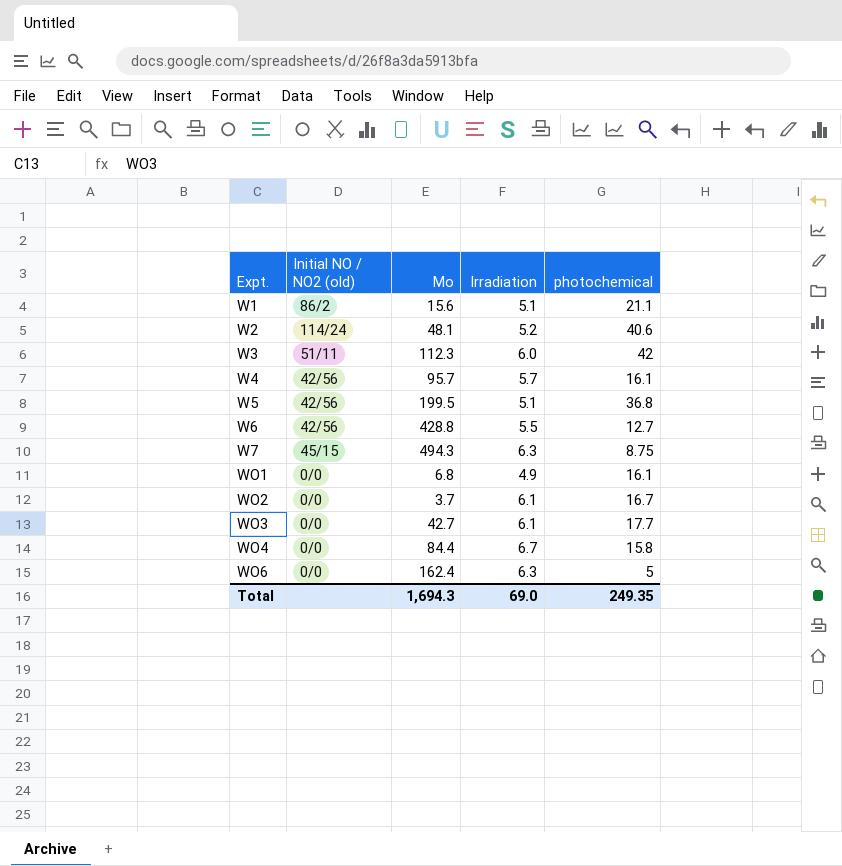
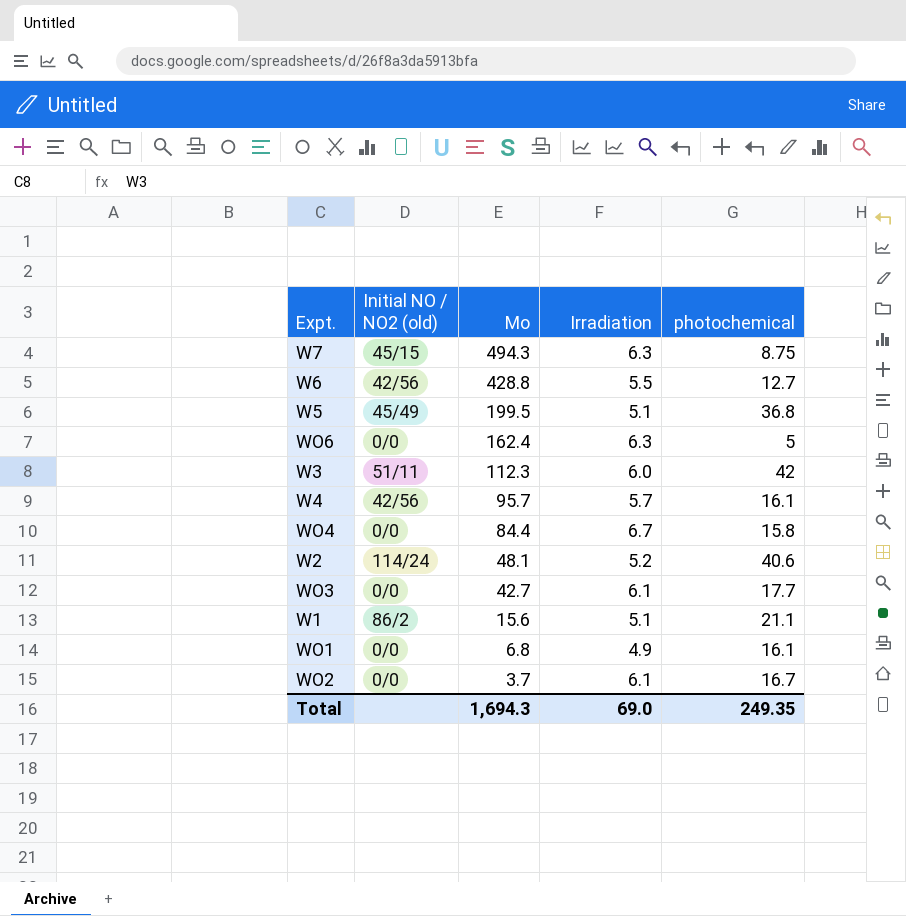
row order: Expt. ascending -> Mo descending
W5 | Initial NO / NO2 (old): 42/56 -> 45/49

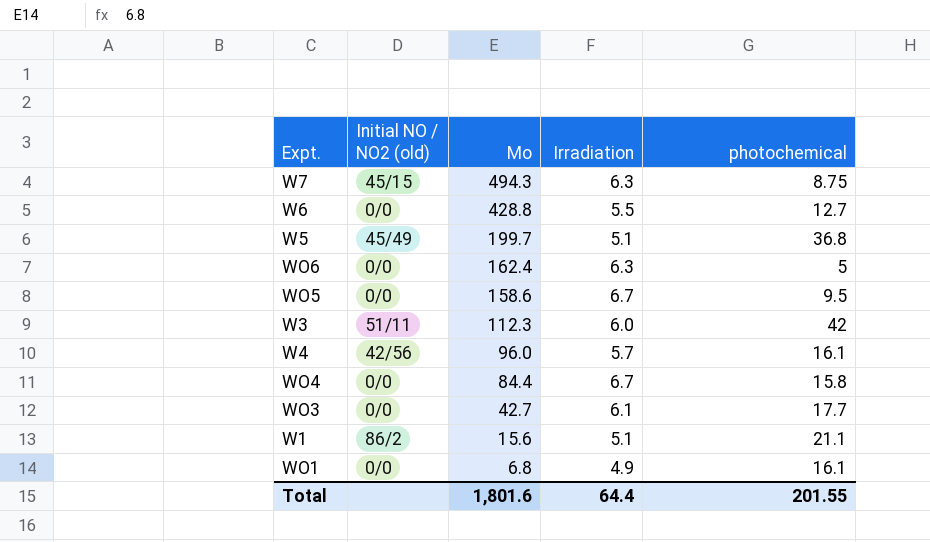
row W2: 114/24 | 48.1 | 5.2 | 40.6 -> none
row WO2: 0/0 | 3.7 | 6.1 | 16.7 -> none
W6 | Initial NO / NO2 (old): 42/56 -> 0/0
W5 | Mo: 199.5 -> 199.7
row WO5: none -> 0/0 | 158.6 | 6.7 | 9.5
W4 | Mo: 95.7 -> 96.0
Total | Mo: 1,694.3 -> 1,801.6
Total | Irradiation: 69.0 -> 64.4
Total | photochemical: 249.35 -> 201.55

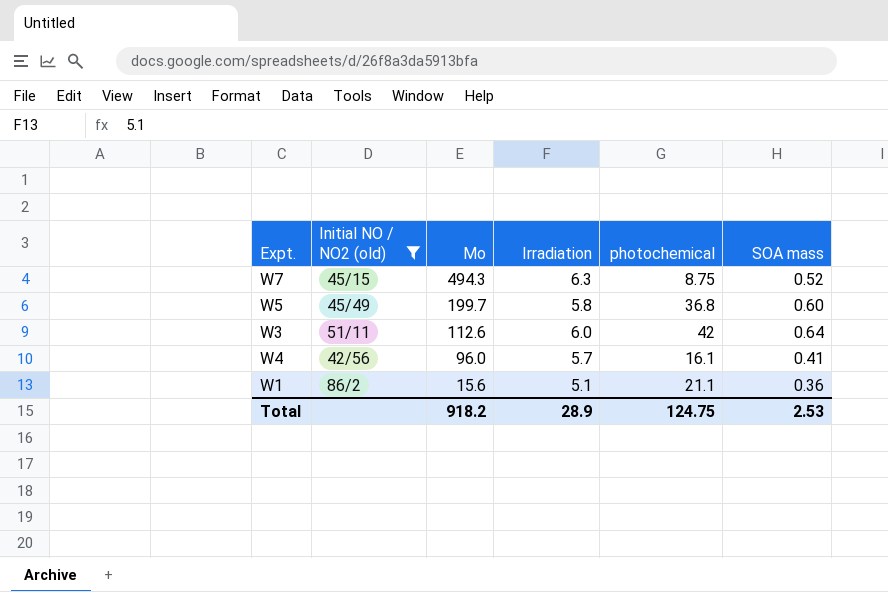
filter: none -> Initial NO / NO2 (old) != 0/0
column SOA mass | position: none -> 6
W5 | Irradiation: 5.1 -> 5.8
W3 | Mo: 112.3 -> 112.6
Total | Mo: 1,801.6 -> 918.2
Total | Irradiation: 64.4 -> 28.9
Total | photochemical: 201.55 -> 124.75

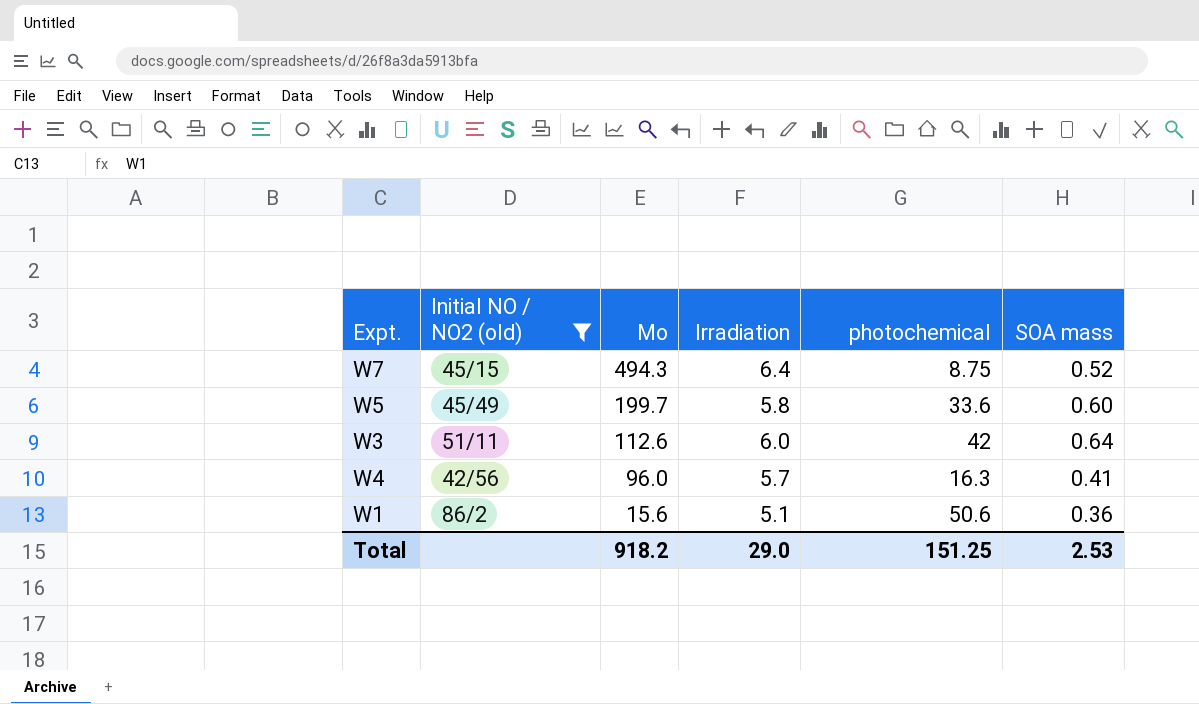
W7 | Irradiation: 6.3 -> 6.4
W5 | photochemical: 36.8 -> 33.6
W4 | photochemical: 16.1 -> 16.3
W1 | photochemical: 21.1 -> 50.6
Total | Irradiation: 28.9 -> 29.0
Total | photochemical: 124.75 -> 151.25

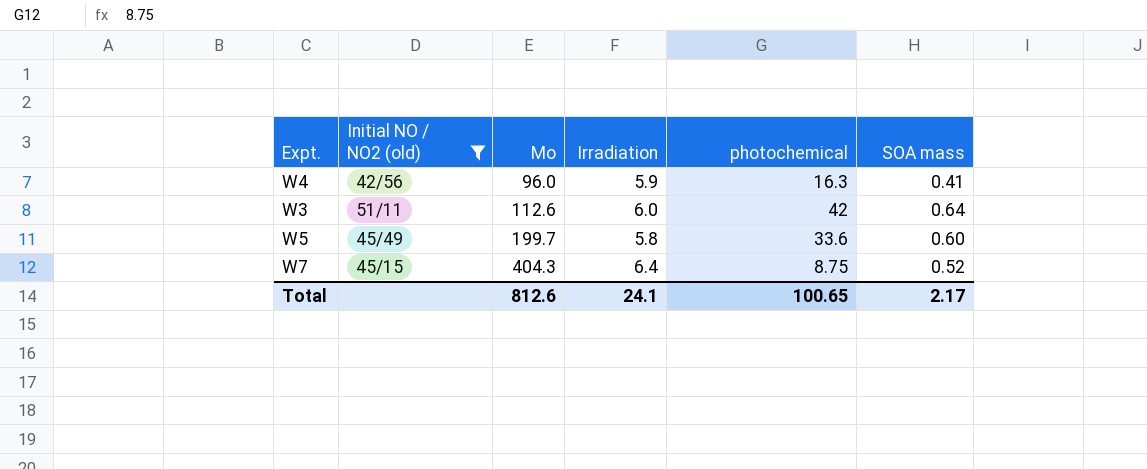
row order: Mo descending -> Mo ascending
row W1: 86/2 | 15.6 | 5.1 | 50.6 | 0.36 -> none
W4 | Irradiation: 5.7 -> 5.9
W7 | Mo: 494.3 -> 404.3
Total | Mo: 918.2 -> 812.6
Total | Irradiation: 29.0 -> 24.1
Total | photochemical: 151.25 -> 100.65
Total | SOA mass: 2.53 -> 2.17

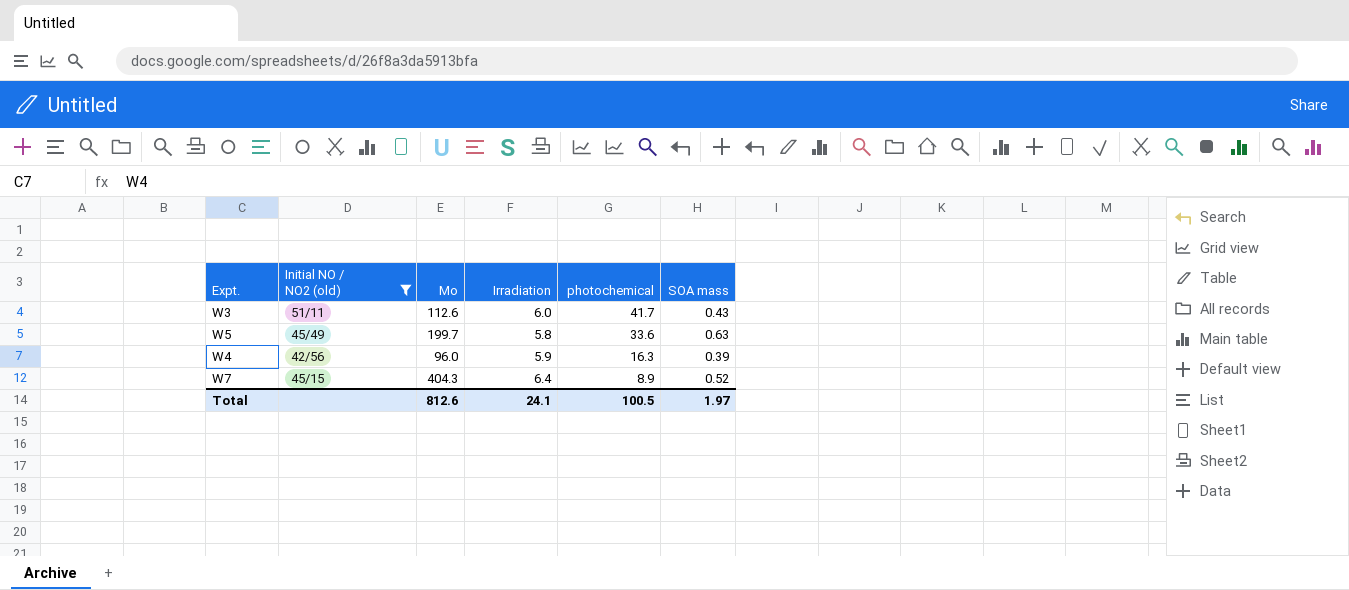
row order: Mo ascending -> photochemical descending
W3 | photochemical: 42 -> 41.7
W3 | SOA mass: 0.64 -> 0.43
W5 | SOA mass: 0.60 -> 0.63
W4 | SOA mass: 0.41 -> 0.39
W7 | photochemical: 8.75 -> 8.9
Total | photochemical: 100.65 -> 100.5
Total | SOA mass: 2.17 -> 1.97

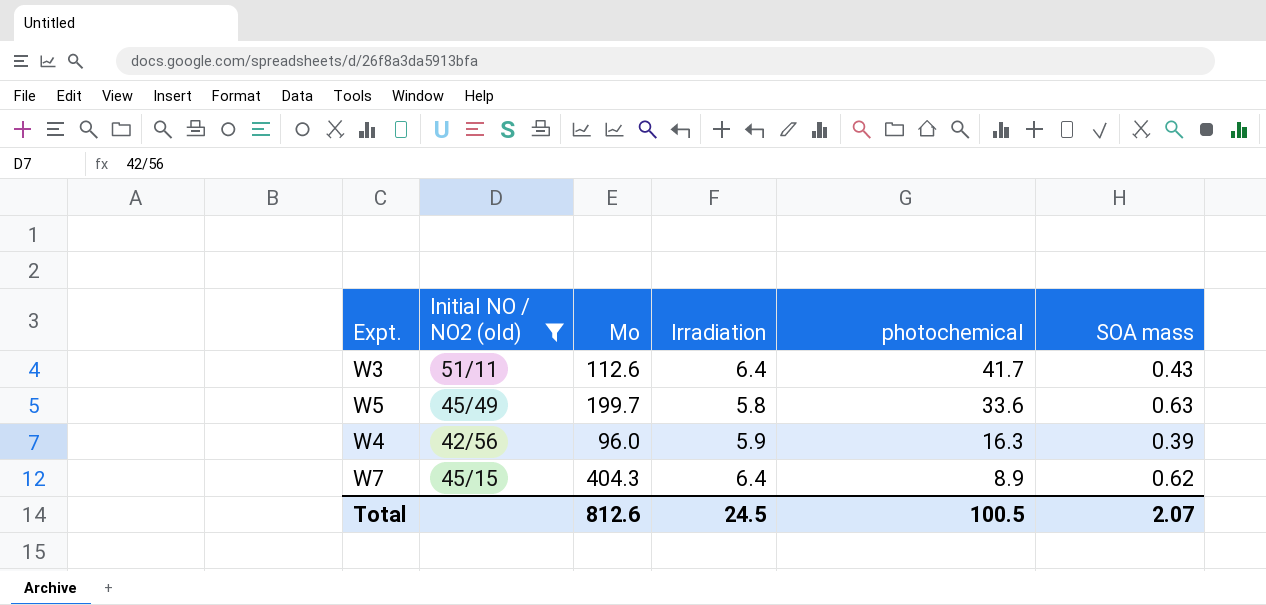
W3 | Irradiation: 6.0 -> 6.4
W7 | SOA mass: 0.52 -> 0.62
Total | Irradiation: 24.1 -> 24.5
Total | SOA mass: 1.97 -> 2.07

